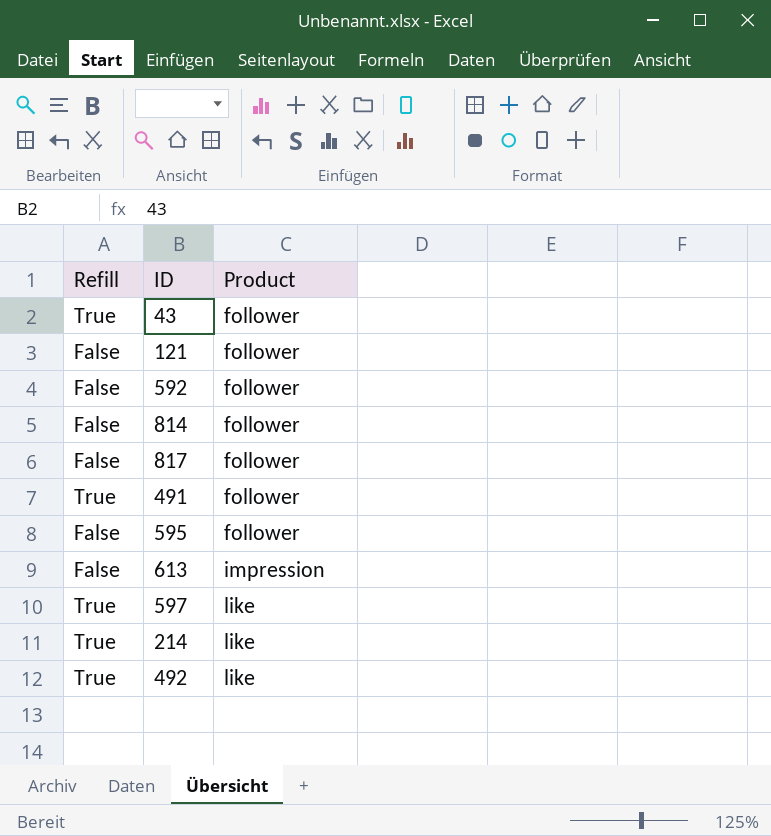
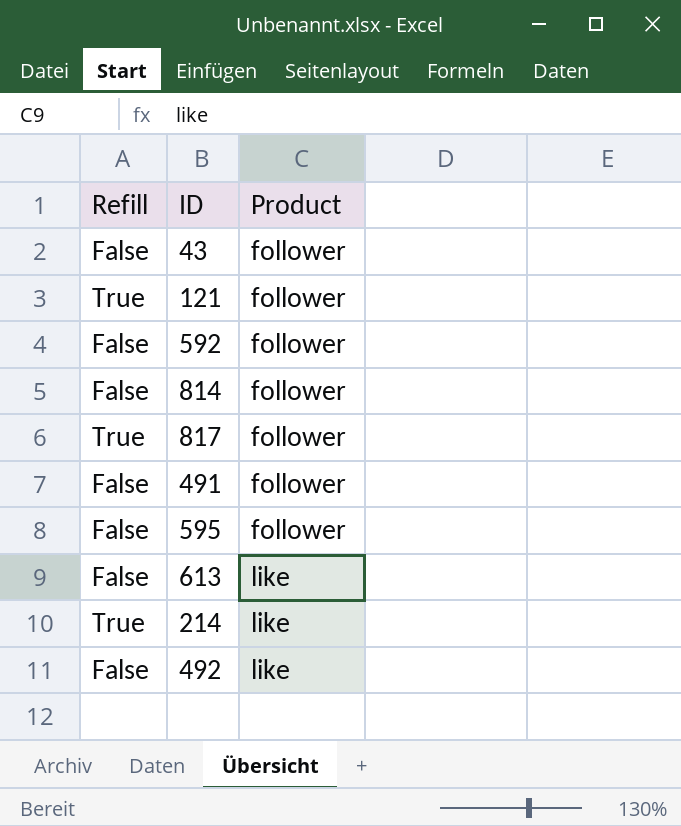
row 597: True | like -> none
43 | Refill: True -> False
121 | Refill: False -> True
817 | Refill: False -> True
491 | Refill: True -> False
613 | Product: impression -> like
492 | Refill: True -> False

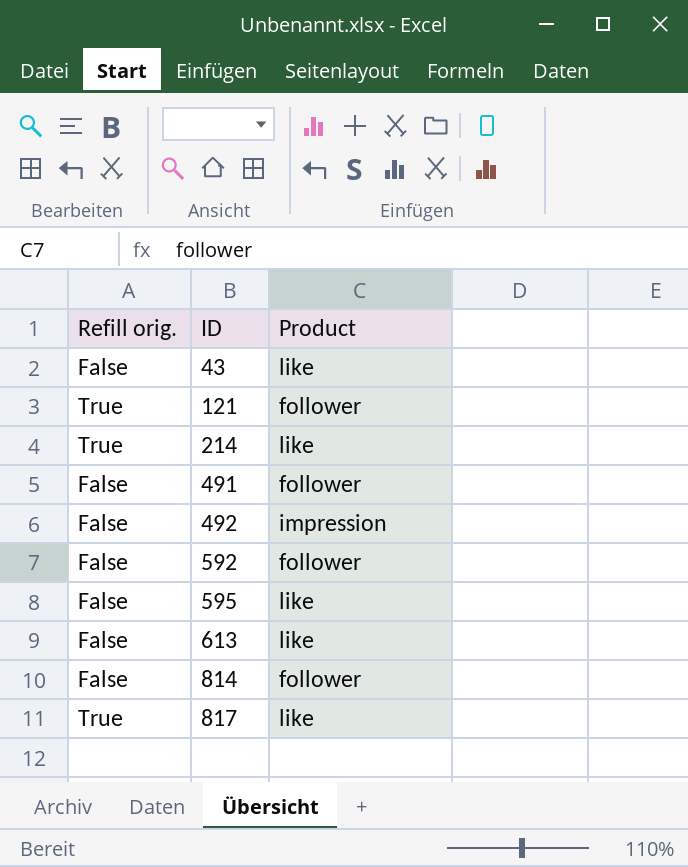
row order: Product ascending -> ID ascending
column name: Refill -> Refill orig.
43 | Product: follower -> like
492 | Product: like -> impression
595 | Product: follower -> like
817 | Product: follower -> like

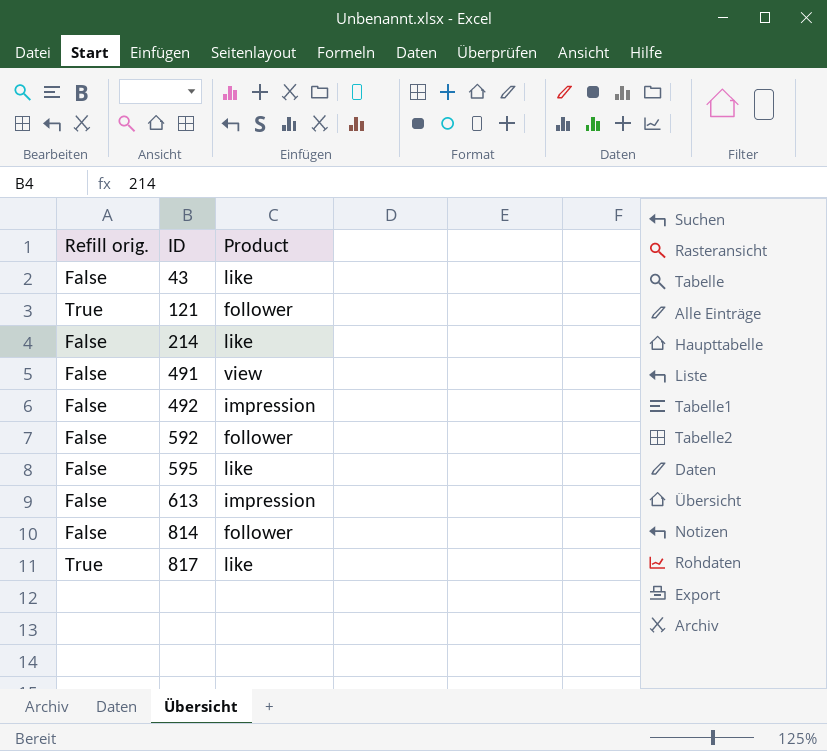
214 | Refill orig.: True -> False
491 | Product: follower -> view
613 | Product: like -> impression

